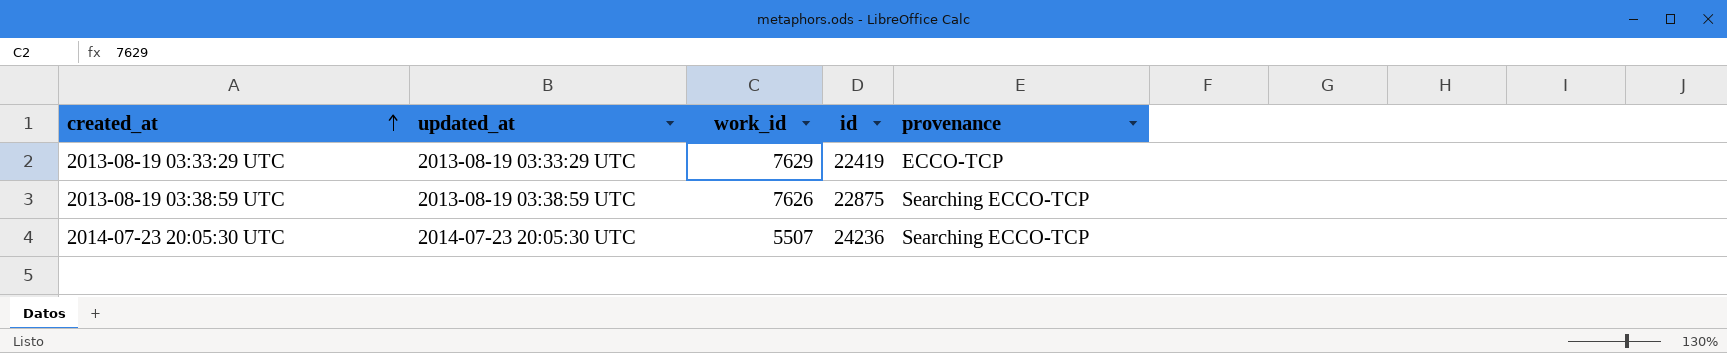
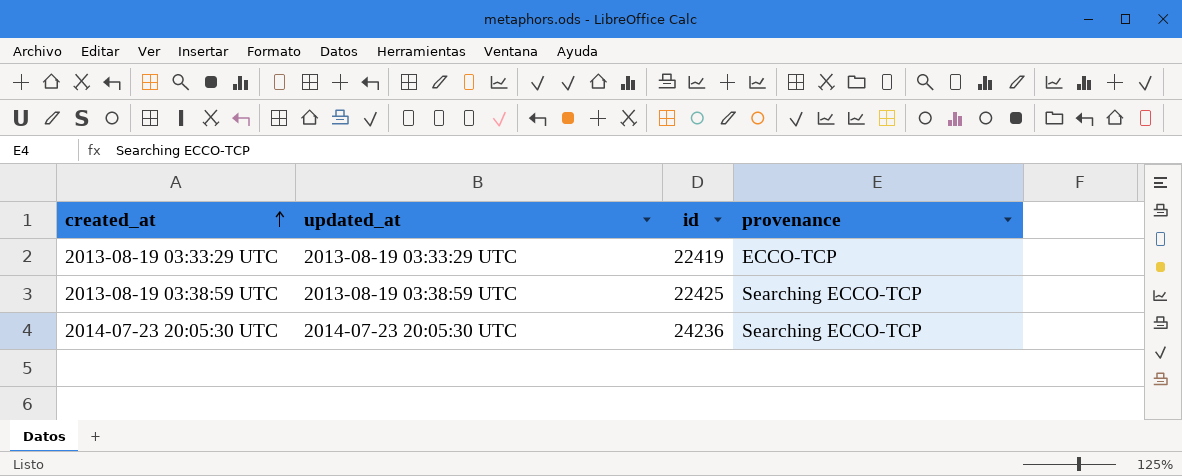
column work_id | position: 3 -> none
2013-08-19 03:38:59 UTC | id: 22875 -> 22425

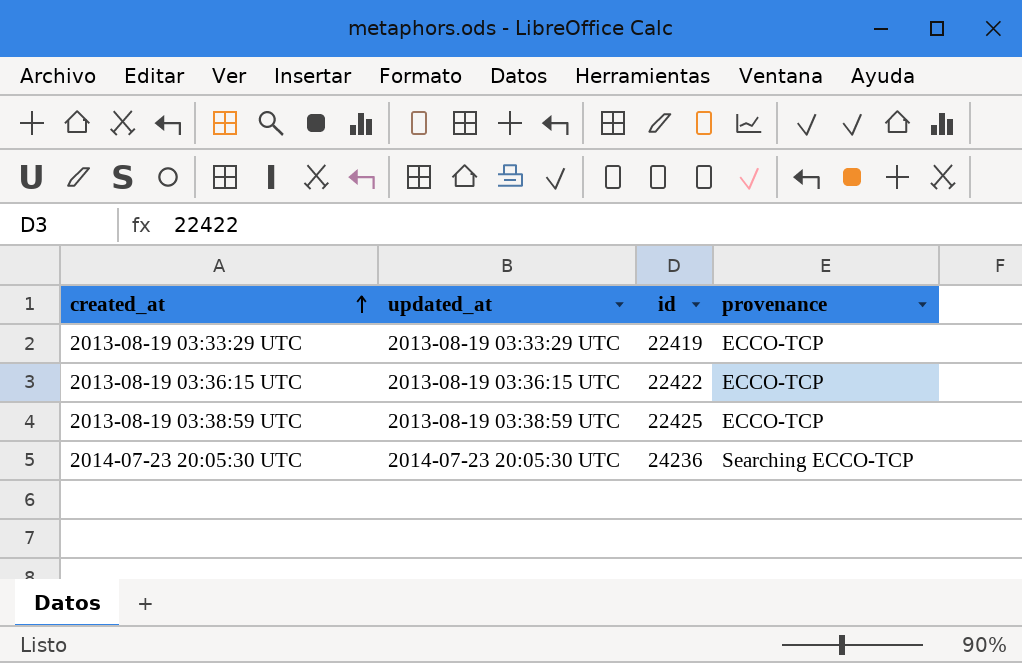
row 2013-08-19 03:36:15 UTC: none -> 2013-08-19 03:36:15 UTC | 22422 | ECCO-TCP
2013-08-19 03:38:59 UTC | provenance: Searching ECCO-TCP -> ECCO-TCP

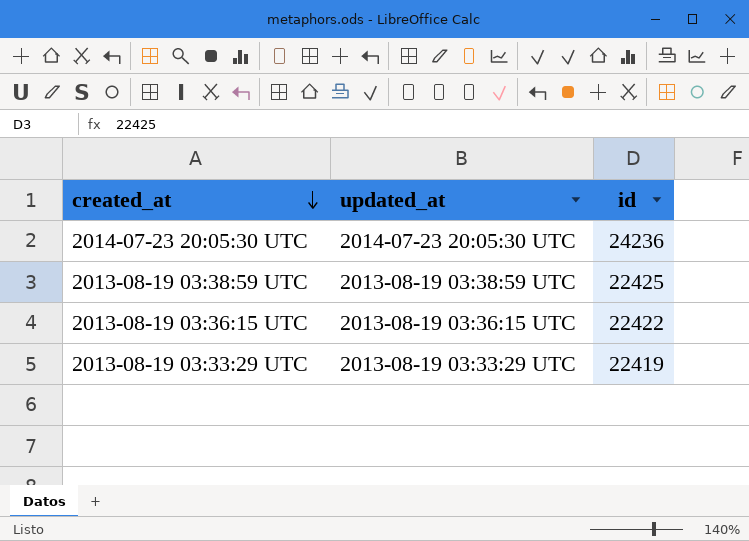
row order: created_at ascending -> created_at descending
column provenance | position: 4 -> none

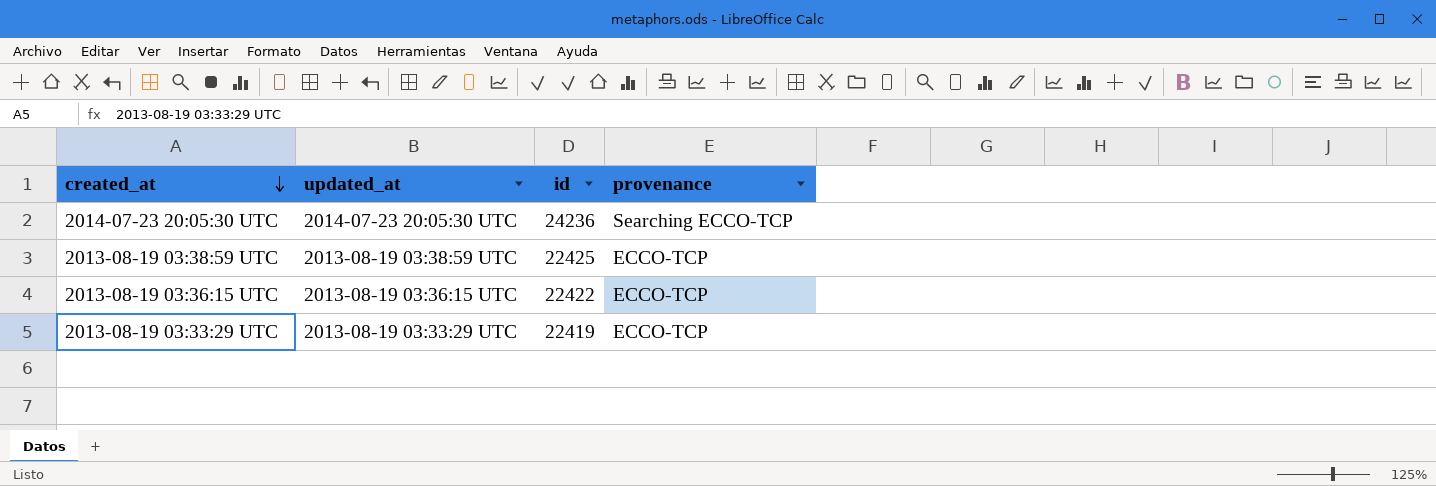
column provenance | position: none -> 4

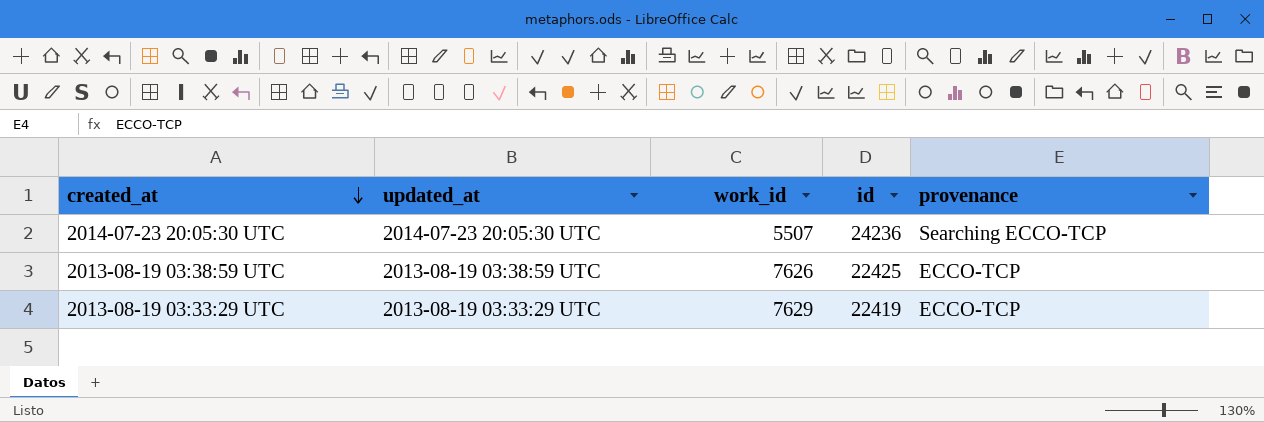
column work_id | position: none -> 3
row 2013-08-19 03:36:15 UTC: 2013-08-19 03:36:15 UTC | 22422 | ECCO-TCP -> none

